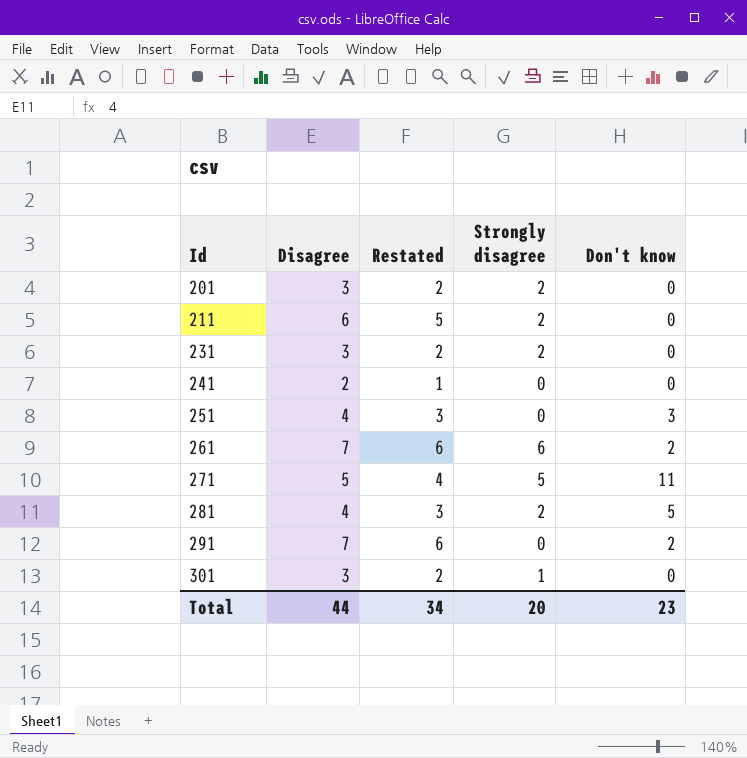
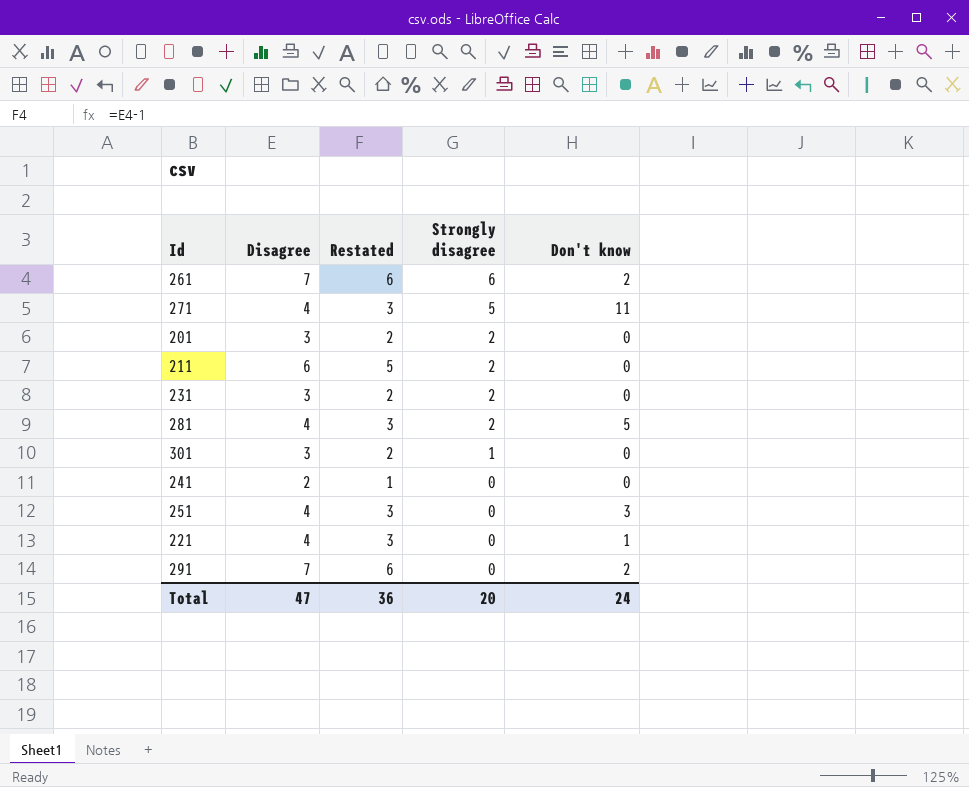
row order: Id ascending -> Strongly disagree descending
271 | Disagree: 5 -> 4
271 | Restated: 4 -> 3
row 221: none -> 4 | 3 | 0 | 1
Total | Disagree: 44 -> 47
Total | Restated: 34 -> 36
Total | Don't know: 23 -> 24

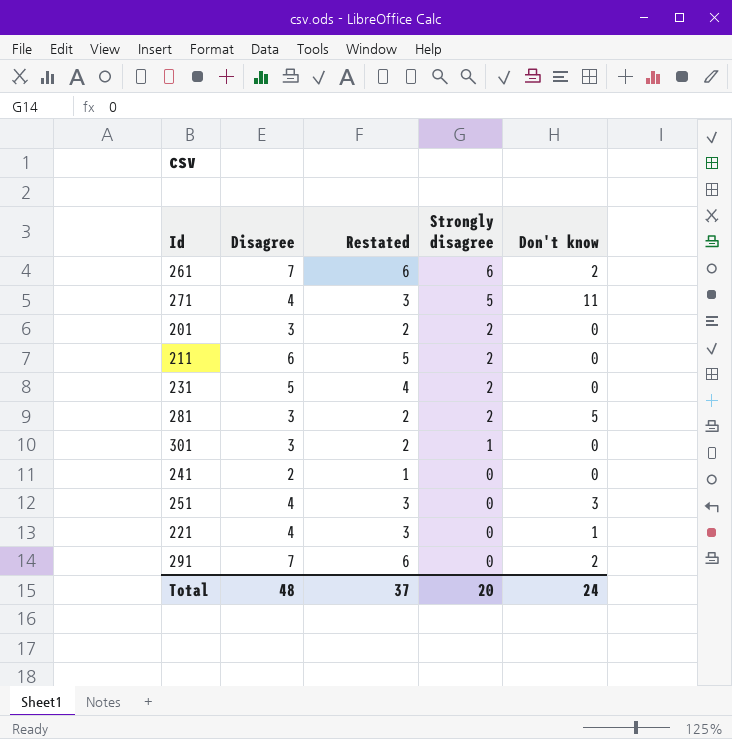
231 | Disagree: 3 -> 5
231 | Restated: 2 -> 4
281 | Disagree: 4 -> 3
281 | Restated: 3 -> 2
Total | Disagree: 47 -> 48
Total | Restated: 36 -> 37

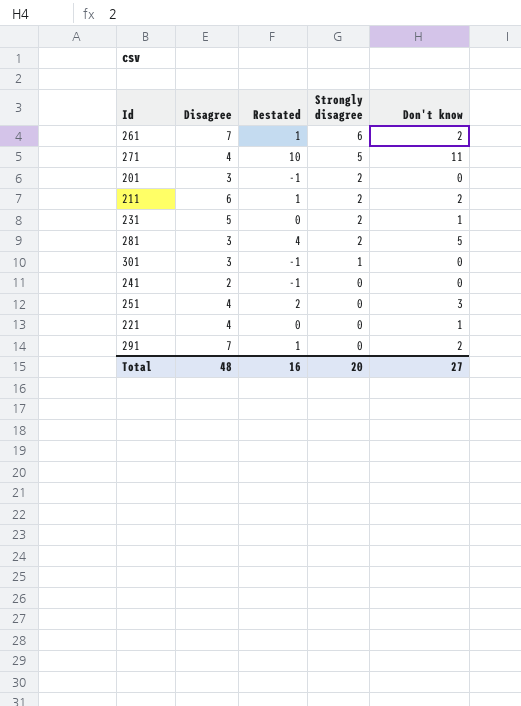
column Restated | formula: [Disagree] - 1 -> [Don't know] - 1
211 | Don't know: 0 -> 2
231 | Don't know: 0 -> 1
Total | Restated: 37 -> 16
Total | Don't know: 24 -> 27

